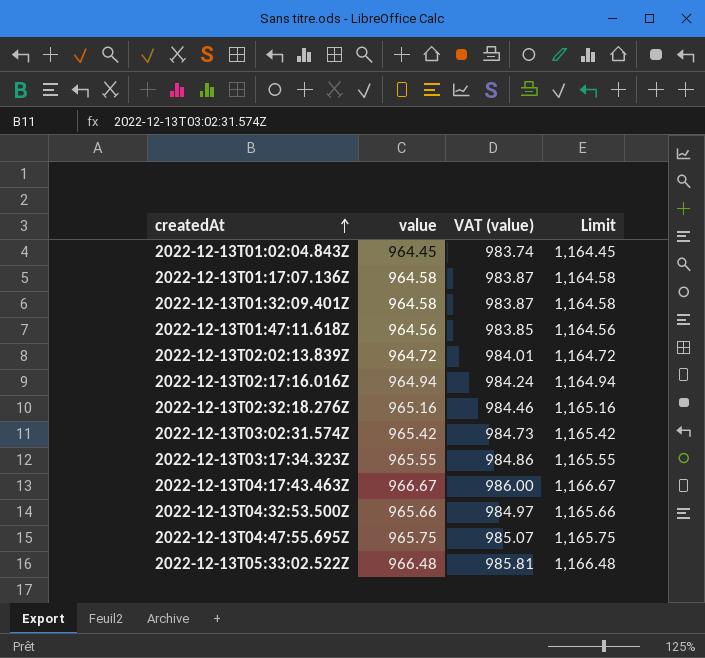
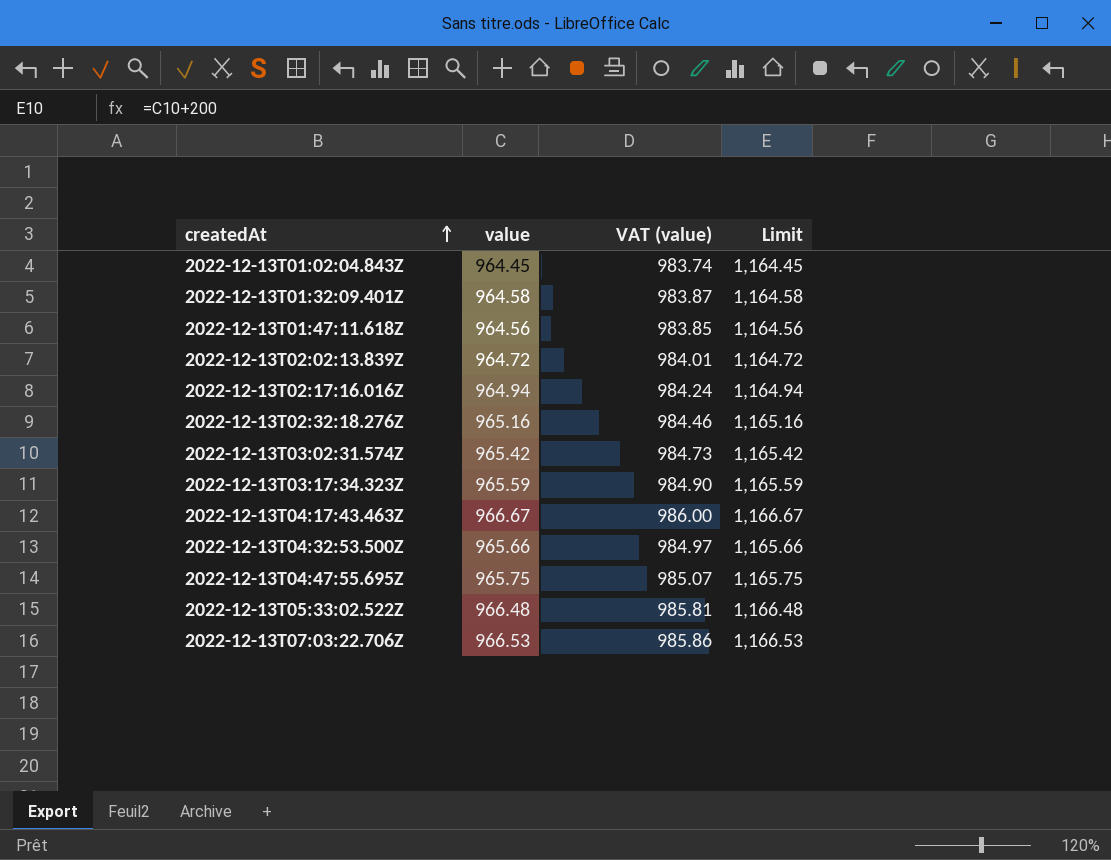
row 2022-12-13T01:17:07.136Z: 964.58 | 983.87 | 1,164.58 -> none
2022-12-13T03:17:34.323Z | value: 965.55 -> 965.59
2022-12-13T03:17:34.323Z | VAT (value): 984.86 -> 984.90
2022-12-13T03:17:34.323Z | Limit: 1,165.55 -> 1,165.59
row 2022-12-13T07:03:22.706Z: none -> 966.53 | 985.86 | 1,166.53

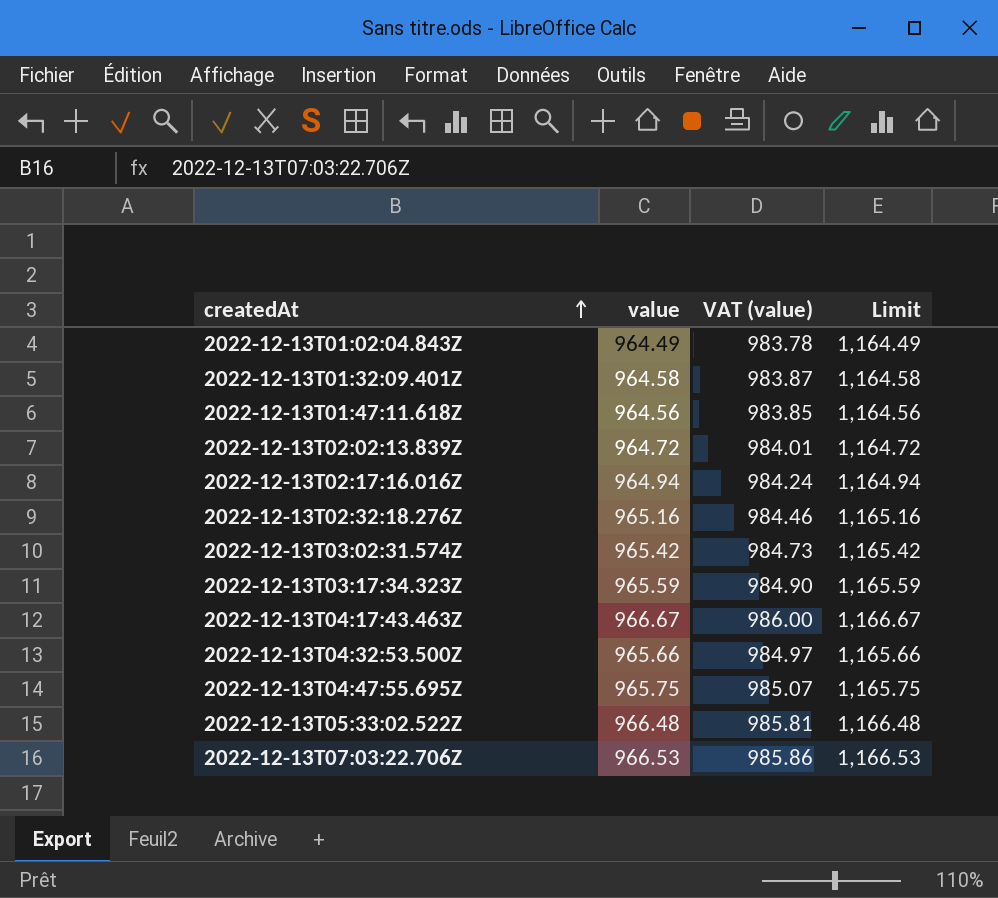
2022-12-13T01:02:04.843Z | value: 964.45 -> 964.49
2022-12-13T01:02:04.843Z | VAT (value): 983.74 -> 983.78
2022-12-13T01:02:04.843Z | Limit: 1,164.45 -> 1,164.49

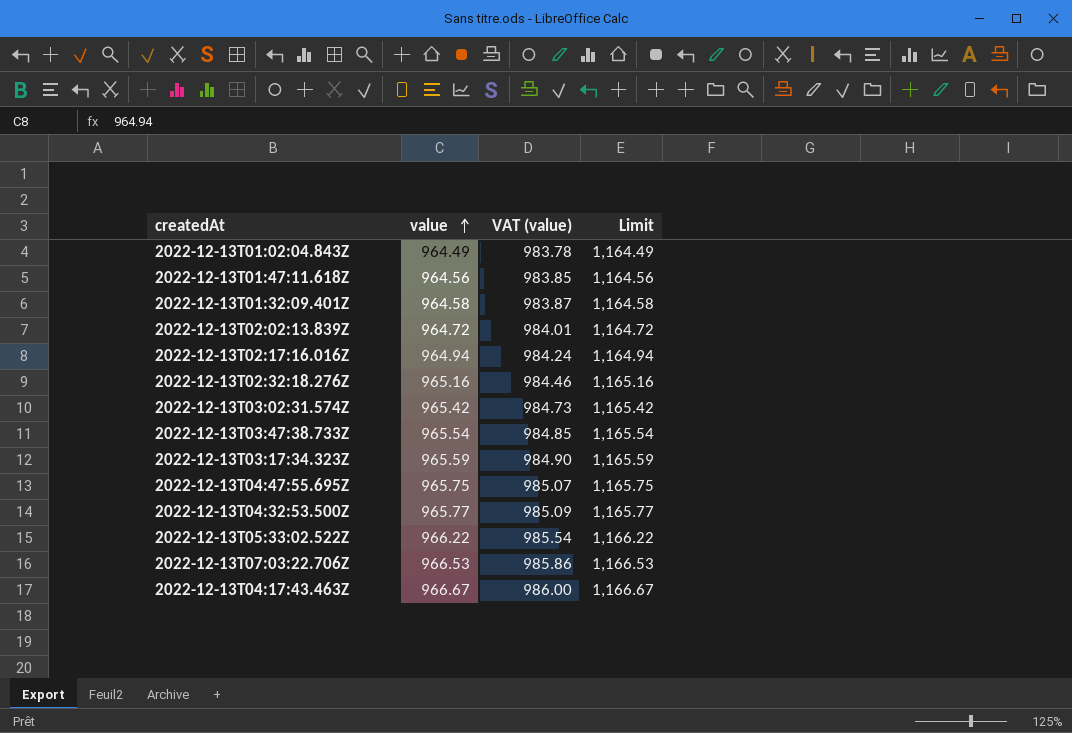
row order: createdAt ascending -> value ascending
row 2022-12-13T03:47:38.733Z: none -> 965.54 | 984.85 | 1,165.54
2022-12-13T04:32:53.500Z | value: 965.66 -> 965.77
2022-12-13T04:32:53.500Z | VAT (value): 984.97 -> 985.09
2022-12-13T04:32:53.500Z | Limit: 1,165.66 -> 1,165.77
2022-12-13T05:33:02.522Z | value: 966.48 -> 966.22
2022-12-13T05:33:02.522Z | VAT (value): 985.81 -> 985.54
2022-12-13T05:33:02.522Z | Limit: 1,166.48 -> 1,166.22

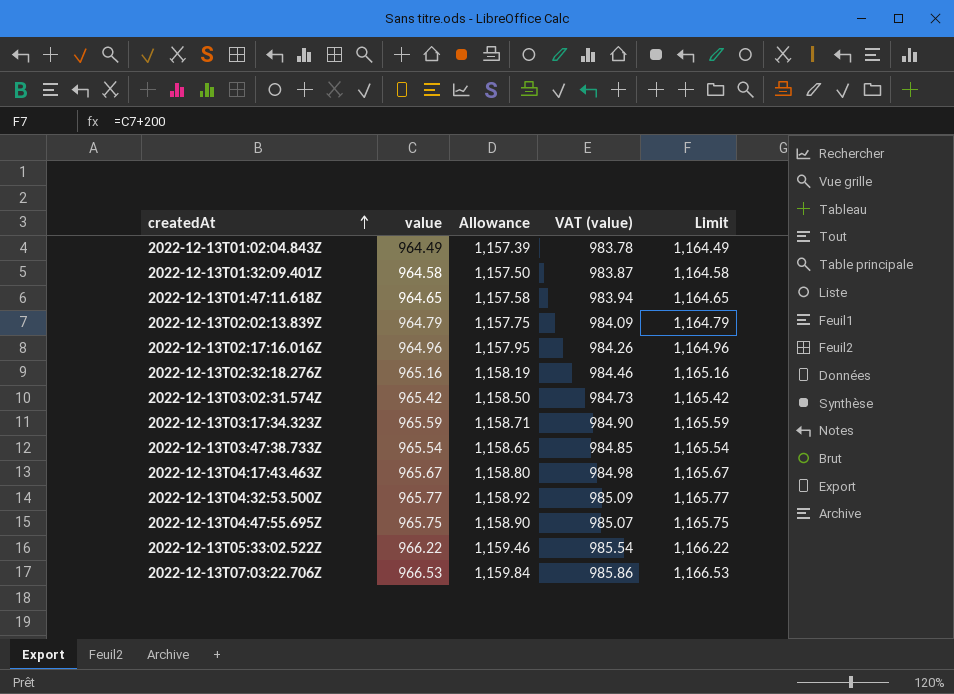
row order: value ascending -> createdAt ascending
column Allowance | formula: none -> [value] * 1.2
2022-12-13T01:47:11.618Z | value: 964.56 -> 964.65
2022-12-13T01:47:11.618Z | VAT (value): 983.85 -> 983.94
2022-12-13T01:47:11.618Z | Limit: 1,164.56 -> 1,164.65
2022-12-13T02:02:13.839Z | value: 964.72 -> 964.79
2022-12-13T02:02:13.839Z | VAT (value): 984.01 -> 984.09
2022-12-13T02:02:13.839Z | Limit: 1,164.72 -> 1,164.79
2022-12-13T02:17:16.016Z | value: 964.94 -> 964.96
2022-12-13T02:17:16.016Z | VAT (value): 984.24 -> 984.26
2022-12-13T02:17:16.016Z | Limit: 1,164.94 -> 1,164.96
2022-12-13T04:17:43.463Z | value: 966.67 -> 965.67
2022-12-13T04:17:43.463Z | VAT (value): 986.00 -> 984.98
2022-12-13T04:17:43.463Z | Limit: 1,166.67 -> 1,165.67

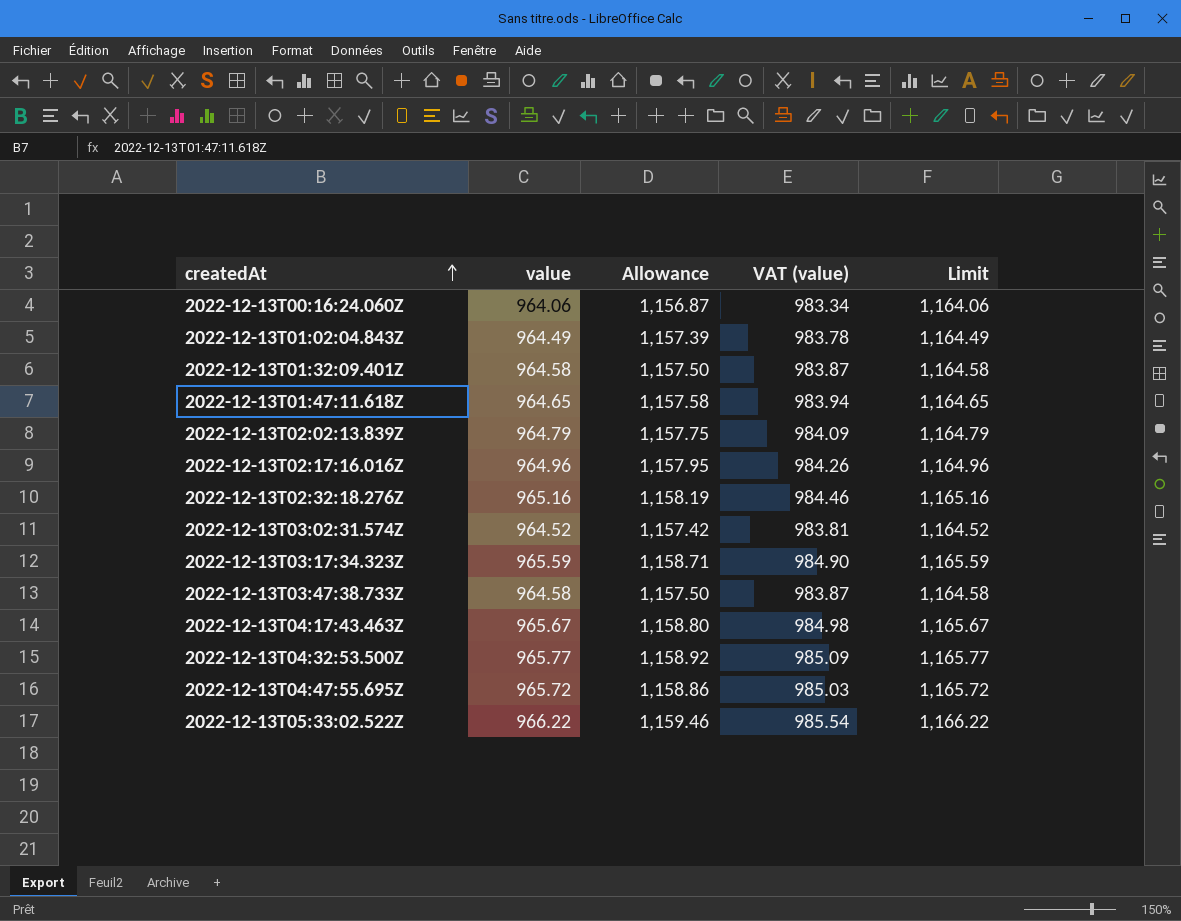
row 2022-12-13T07:03:22.706Z: 966.53 | 1,159.84 | 985.86 | 1,166.53 -> none
row 2022-12-13T00:16:24.060Z: none -> 964.06 | 1,156.87 | 983.34 | 1,164.06
2022-12-13T03:02:31.574Z | value: 965.42 -> 964.52
2022-12-13T03:02:31.574Z | Allowance: 1,158.50 -> 1,157.42
2022-12-13T03:02:31.574Z | VAT (value): 984.73 -> 983.81
2022-12-13T03:02:31.574Z | Limit: 1,165.42 -> 1,164.52
2022-12-13T03:47:38.733Z | value: 965.54 -> 964.58
2022-12-13T03:47:38.733Z | Allowance: 1,158.65 -> 1,157.50
2022-12-13T03:47:38.733Z | VAT (value): 984.85 -> 983.87
2022-12-13T03:47:38.733Z | Limit: 1,165.54 -> 1,164.58
2022-12-13T04:47:55.695Z | value: 965.75 -> 965.72
2022-12-13T04:47:55.695Z | Allowance: 1,158.90 -> 1,158.86
2022-12-13T04:47:55.695Z | VAT (value): 985.07 -> 985.03
2022-12-13T04:47:55.695Z | Limit: 1,165.75 -> 1,165.72

